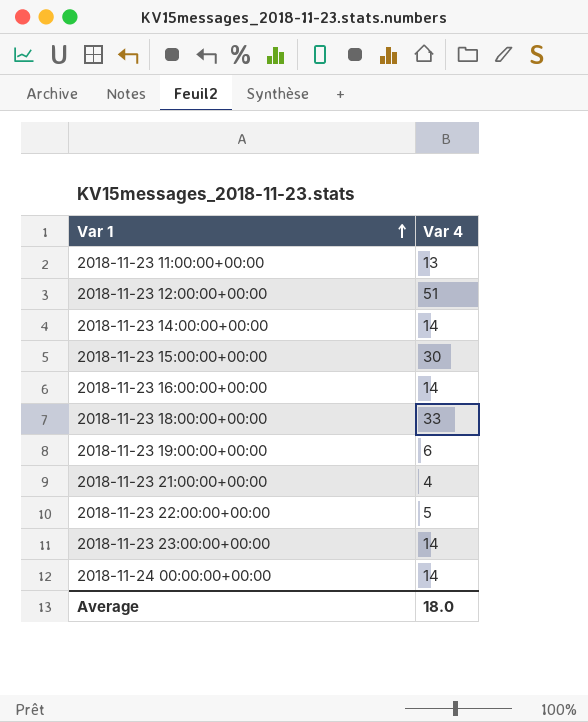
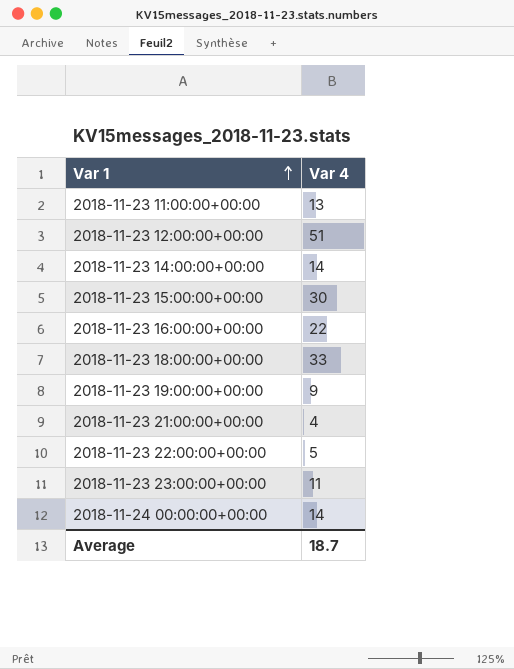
2018-11-23 16:00:00+00:00 | Var 4: 14 -> 22
2018-11-23 19:00:00+00:00 | Var 4: 6 -> 9
2018-11-23 23:00:00+00:00 | Var 4: 14 -> 11
Average | Var 4: 18.0 -> 18.7

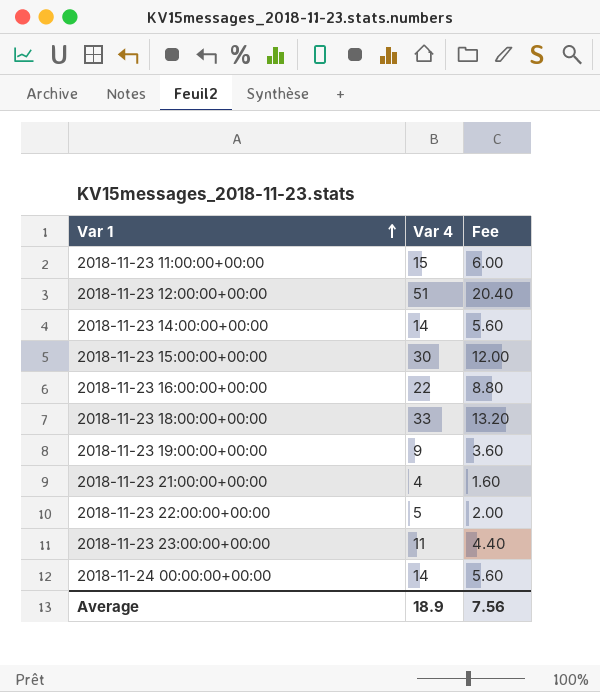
column Fee | formula: none -> [Var 4] * 0.4
2018-11-23 11:00:00+00:00 | Var 4: 13 -> 15
Average | Var 4: 18.7 -> 18.9

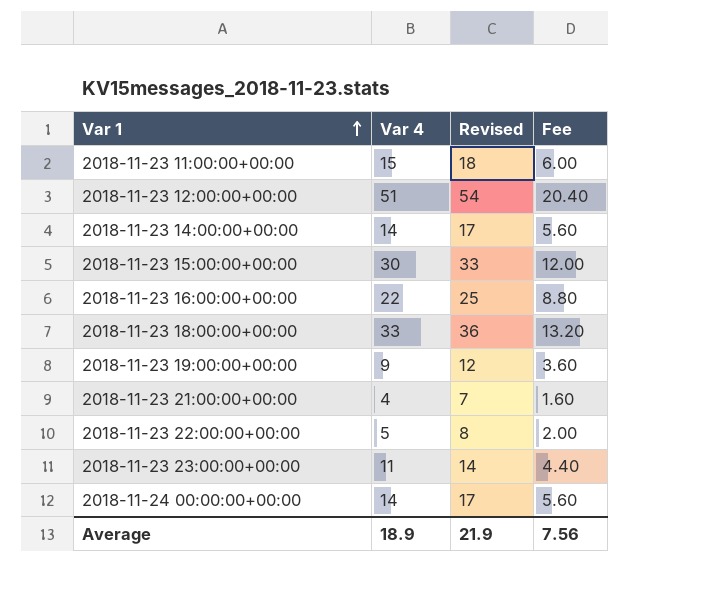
column Revised | formula: none -> [Var 4] + 3

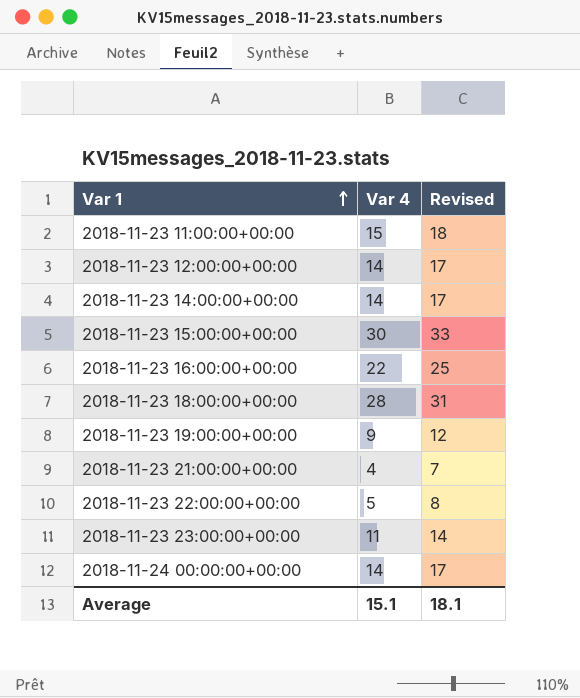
column Fee | formula: [Var 4] * 0.4 -> none
2018-11-23 12:00:00+00:00 | Var 4: 51 -> 14
2018-11-23 12:00:00+00:00 | Revised: 54 -> 17
2018-11-23 18:00:00+00:00 | Var 4: 33 -> 28
2018-11-23 18:00:00+00:00 | Revised: 36 -> 31
Average | Var 4: 18.9 -> 15.1
Average | Revised: 21.9 -> 18.1

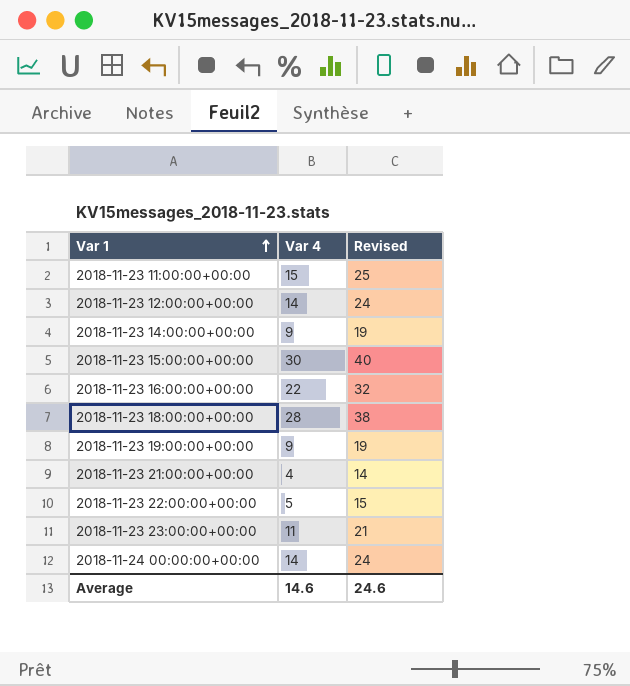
column Revised | formula: [Var 4] + 3 -> [Var 4] + 10
2018-11-23 14:00:00+00:00 | Var 4: 14 -> 9
Average | Var 4: 15.1 -> 14.6
Average | Revised: 18.1 -> 24.6

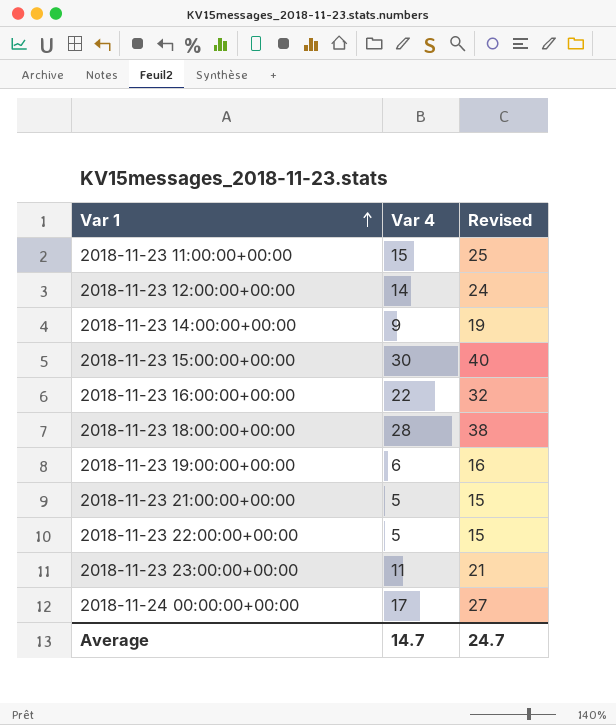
2018-11-23 19:00:00+00:00 | Var 4: 9 -> 6
2018-11-23 19:00:00+00:00 | Revised: 19 -> 16
2018-11-23 21:00:00+00:00 | Var 4: 4 -> 5
2018-11-23 21:00:00+00:00 | Revised: 14 -> 15
2018-11-24 00:00:00+00:00 | Var 4: 14 -> 17
2018-11-24 00:00:00+00:00 | Revised: 24 -> 27
Average | Var 4: 14.6 -> 14.7
Average | Revised: 24.6 -> 24.7

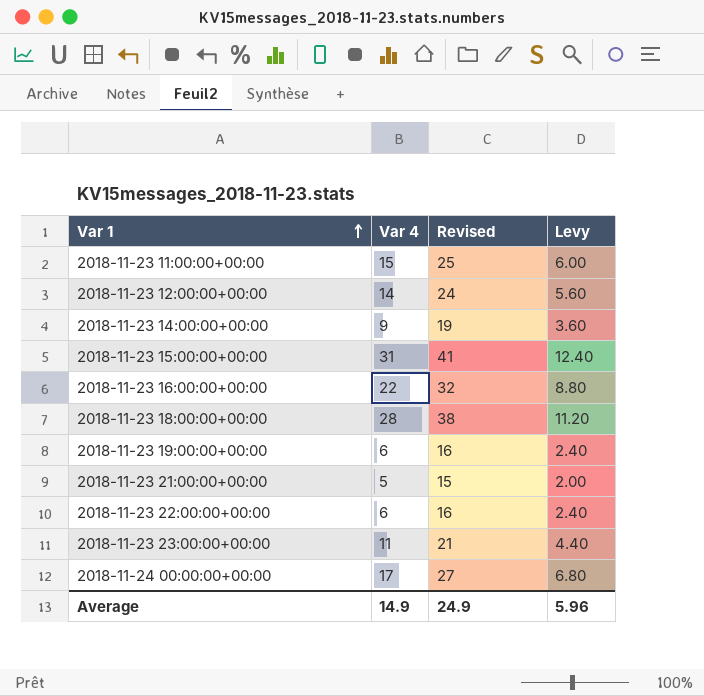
column Levy | formula: none -> [Var 4] * 0.4
2018-11-23 15:00:00+00:00 | Var 4: 30 -> 31
2018-11-23 15:00:00+00:00 | Revised: 40 -> 41
2018-11-23 22:00:00+00:00 | Var 4: 5 -> 6
2018-11-23 22:00:00+00:00 | Revised: 15 -> 16
Average | Var 4: 14.7 -> 14.9
Average | Revised: 24.7 -> 24.9

